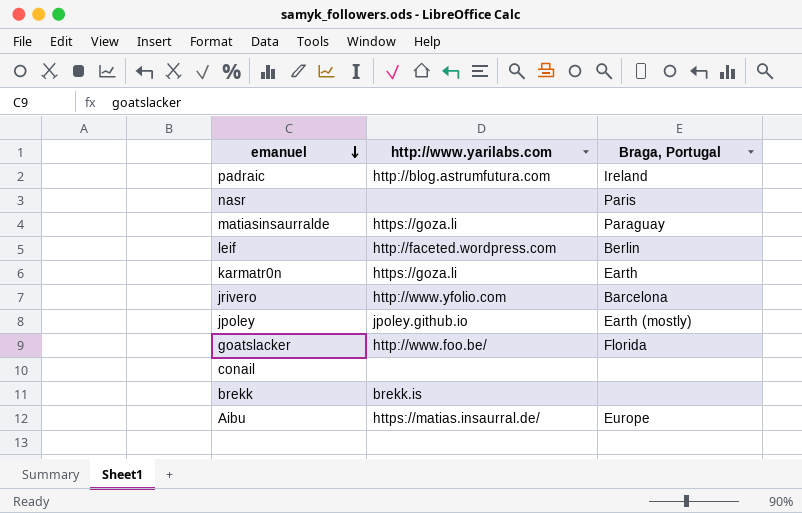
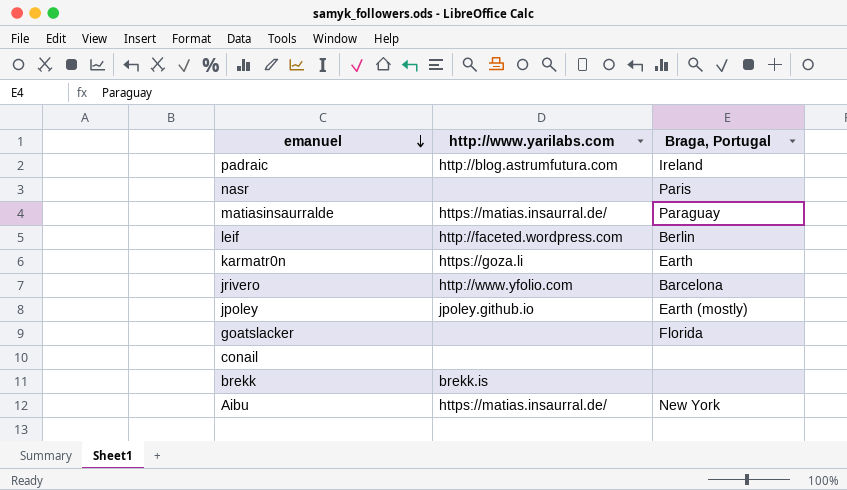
matiasinsaurralde | http://www.yarilabs.com: https://goza.li -> https://matias.insaurral.de/
goatslacker | http://www.yarilabs.com: http://www.foo.be/ -> none
Aibu | Braga, Portugal: Europe -> New York

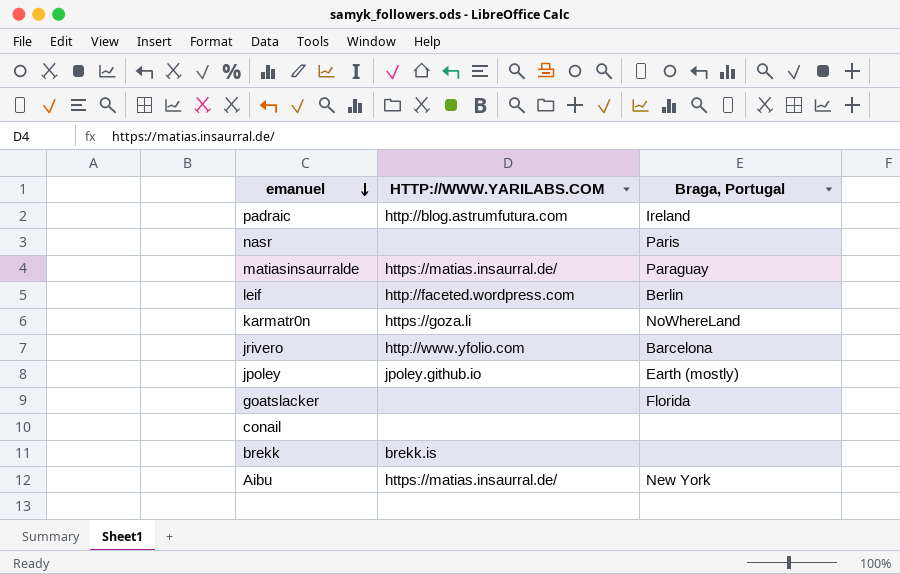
column name: http://www.yarilabs.com -> HTTP://WWW.YARILABS.COM
karmatr0n | Braga, Portugal: Earth -> NoWhereLand

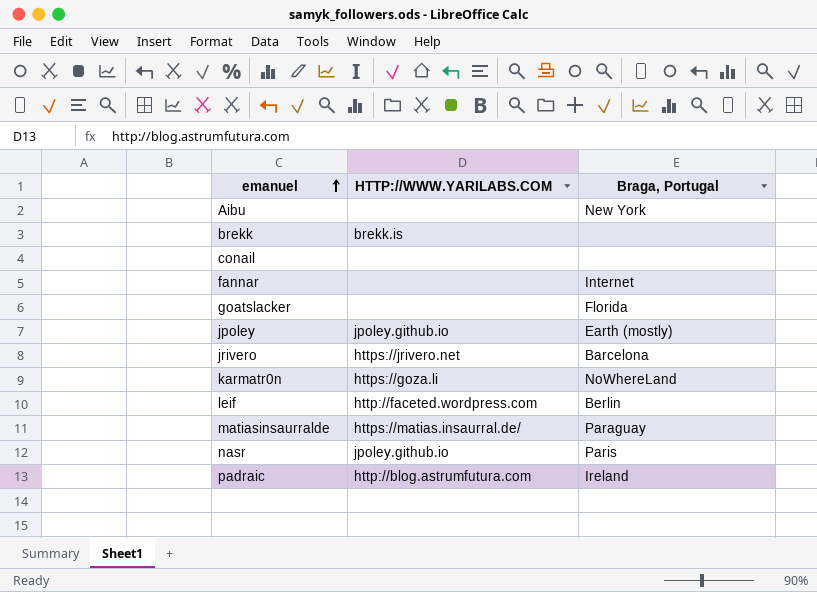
row order: emanuel descending -> emanuel ascending
Aibu | HTTP://WWW.YARILABS.COM: https://matias.insaurral.de/ -> none
row fannar: none -> none | Internet
jrivero | HTTP://WWW.YARILABS.COM: http://www.yfolio.com -> https://jrivero.net
nasr | HTTP://WWW.YARILABS.COM: none -> jpoley.github.io

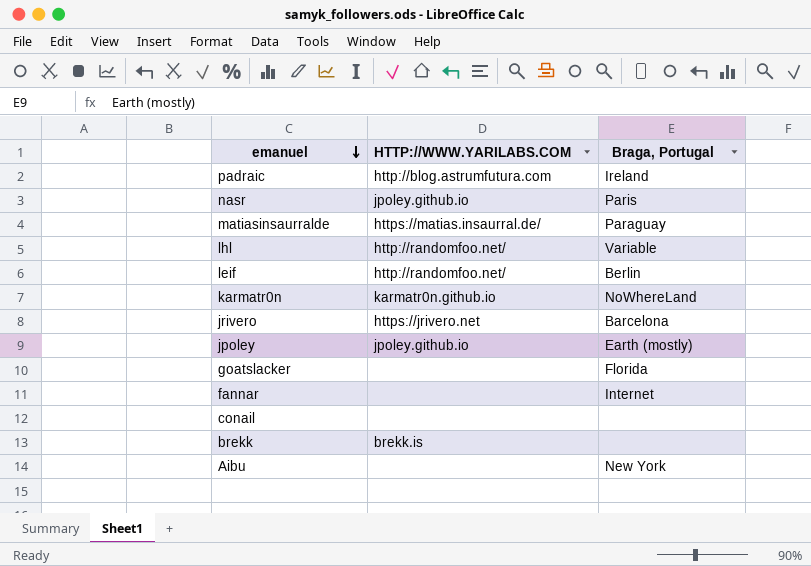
row order: emanuel ascending -> emanuel descending
row lhl: none -> http://randomfoo.net/ | Variable
leif | HTTP://WWW.YARILABS.COM: http://faceted.wordpress.com -> http://randomfoo.net/
karmatr0n | HTTP://WWW.YARILABS.COM: https://goza.li -> karmatr0n.github.io

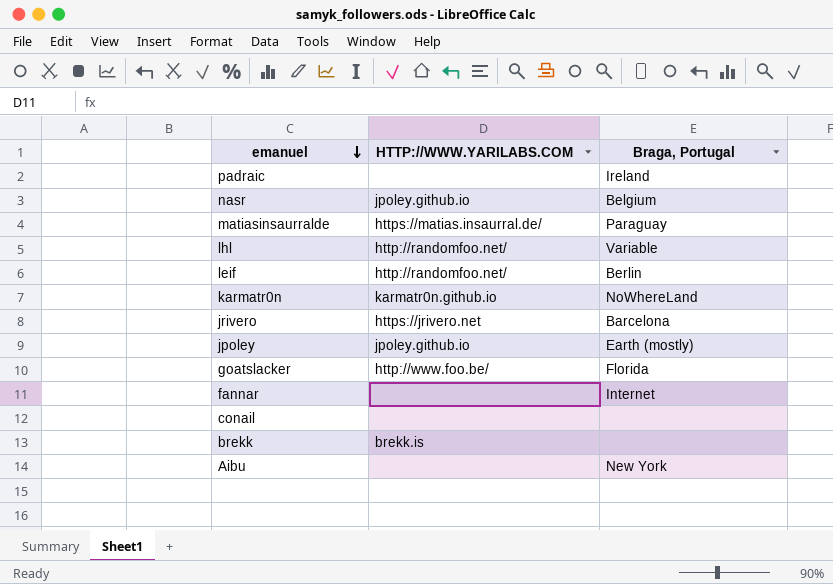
padraic | HTTP://WWW.YARILABS.COM: http://blog.astrumfutura.com -> none
nasr | Braga, Portugal: Paris -> Belgium
goatslacker | HTTP://WWW.YARILABS.COM: none -> http://www.foo.be/

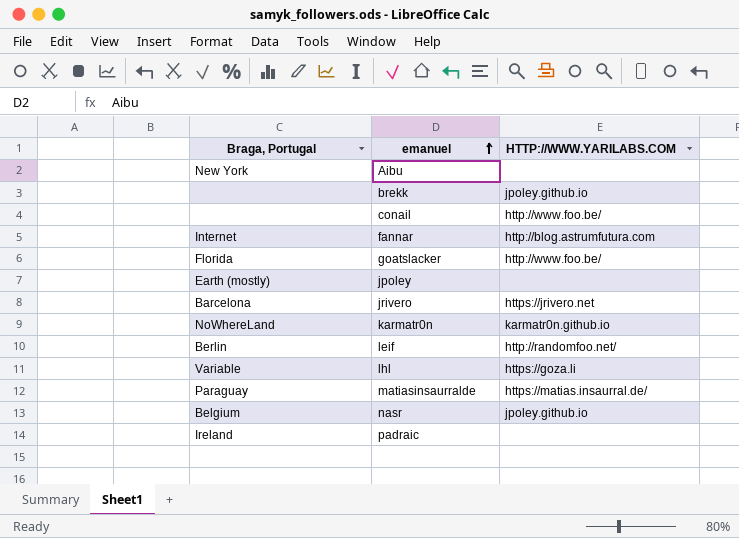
row order: emanuel descending -> emanuel ascending
column Braga, Portugal | position: 3 -> 1
brekk | HTTP://WWW.YARILABS.COM: brekk.is -> jpoley.github.io
conail | HTTP://WWW.YARILABS.COM: none -> http://www.foo.be/
fannar | HTTP://WWW.YARILABS.COM: none -> http://blog.astrumfutura.com
jpoley | HTTP://WWW.YARILABS.COM: jpoley.github.io -> none
lhl | HTTP://WWW.YARILABS.COM: http://randomfoo.net/ -> https://goza.li

